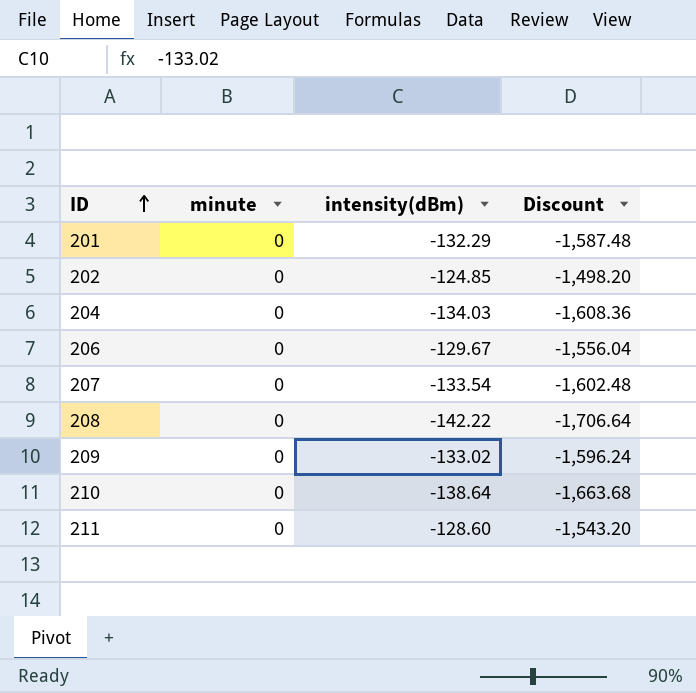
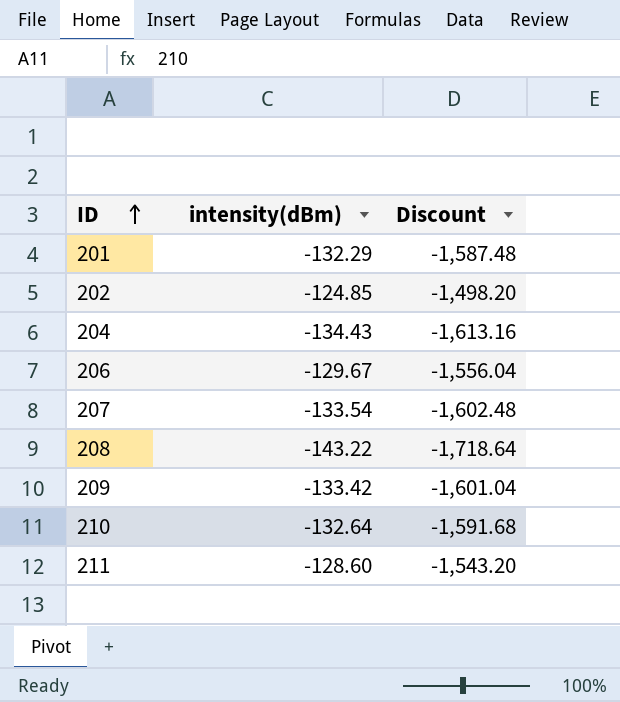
column minute | position: 2 -> none
204 | intensity(dBm): -134.03 -> -134.43
204 | Discount: -1,608.36 -> -1,613.16
208 | intensity(dBm): -142.22 -> -143.22
208 | Discount: -1,706.64 -> -1,718.64
209 | intensity(dBm): -133.02 -> -133.42
209 | Discount: -1,596.24 -> -1,601.04
210 | intensity(dBm): -138.64 -> -132.64
210 | Discount: -1,663.68 -> -1,591.68

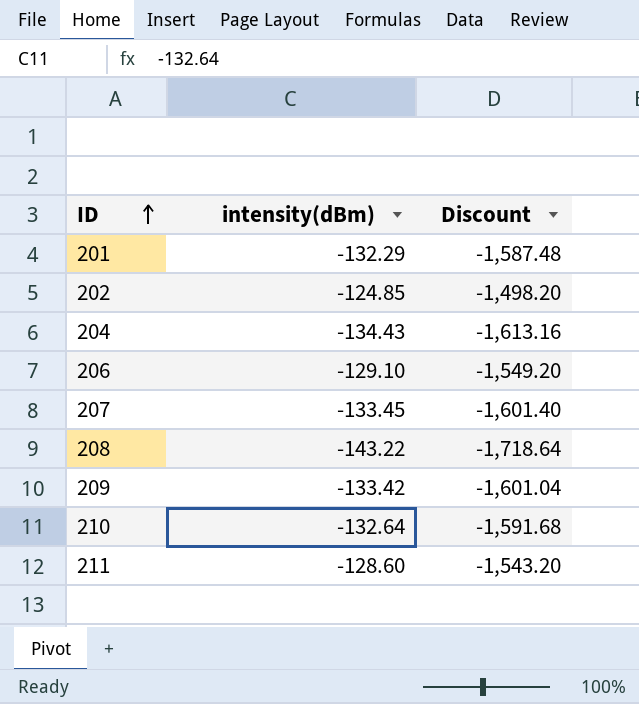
206 | intensity(dBm): -129.67 -> -129.10
206 | Discount: -1,556.04 -> -1,549.20
207 | intensity(dBm): -133.54 -> -133.45
207 | Discount: -1,602.48 -> -1,601.40

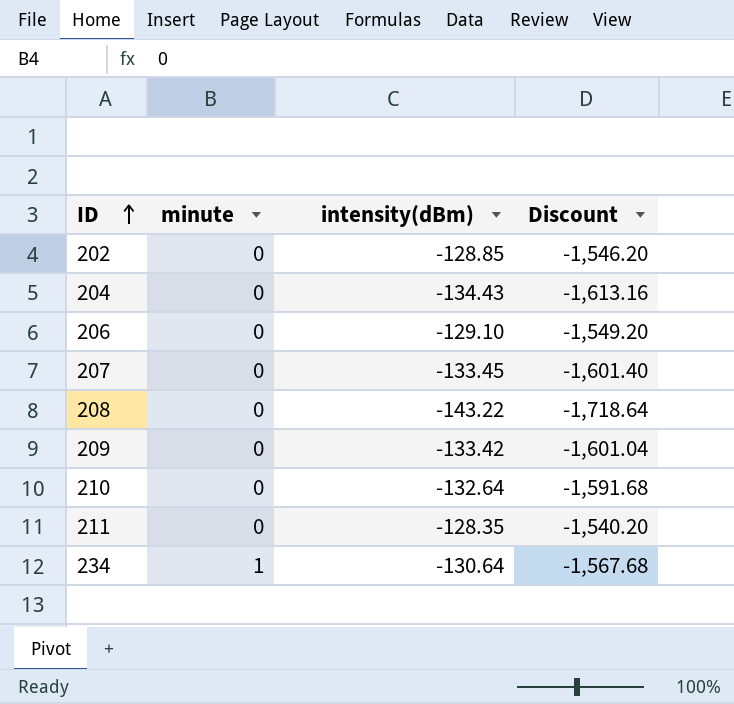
column minute | position: none -> 2
row 201: -132.29 | -1,587.48 -> none
202 | intensity(dBm): -124.85 -> -128.85
202 | Discount: -1,498.20 -> -1,546.20
211 | intensity(dBm): -128.60 -> -128.35
211 | Discount: -1,543.20 -> -1,540.20
row 234: none -> 1 | -130.64 | -1,567.68

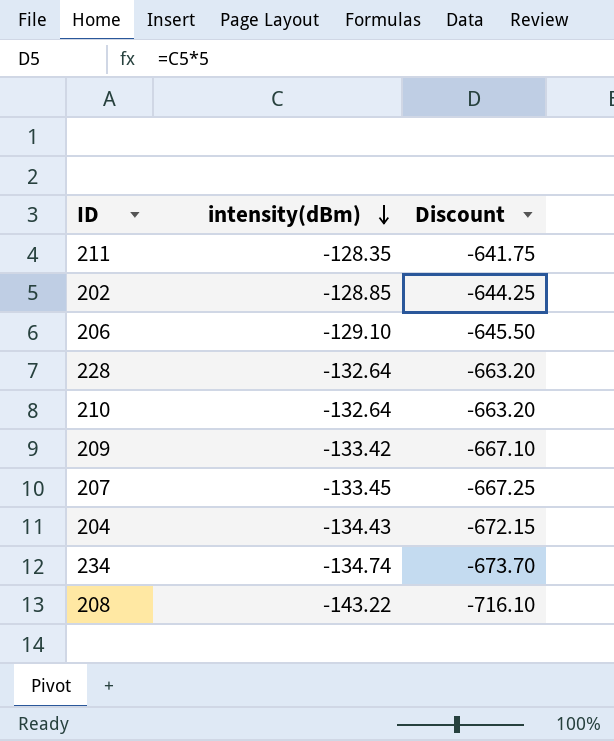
row order: ID ascending -> intensity(dBm) descending
column minute | position: 2 -> none
column Discount | formula: [intensity(dBm)] * 12 -> [intensity(dBm)] * 5
row 228: none -> -132.64 | -663.20
234 | intensity(dBm): -130.64 -> -134.74

